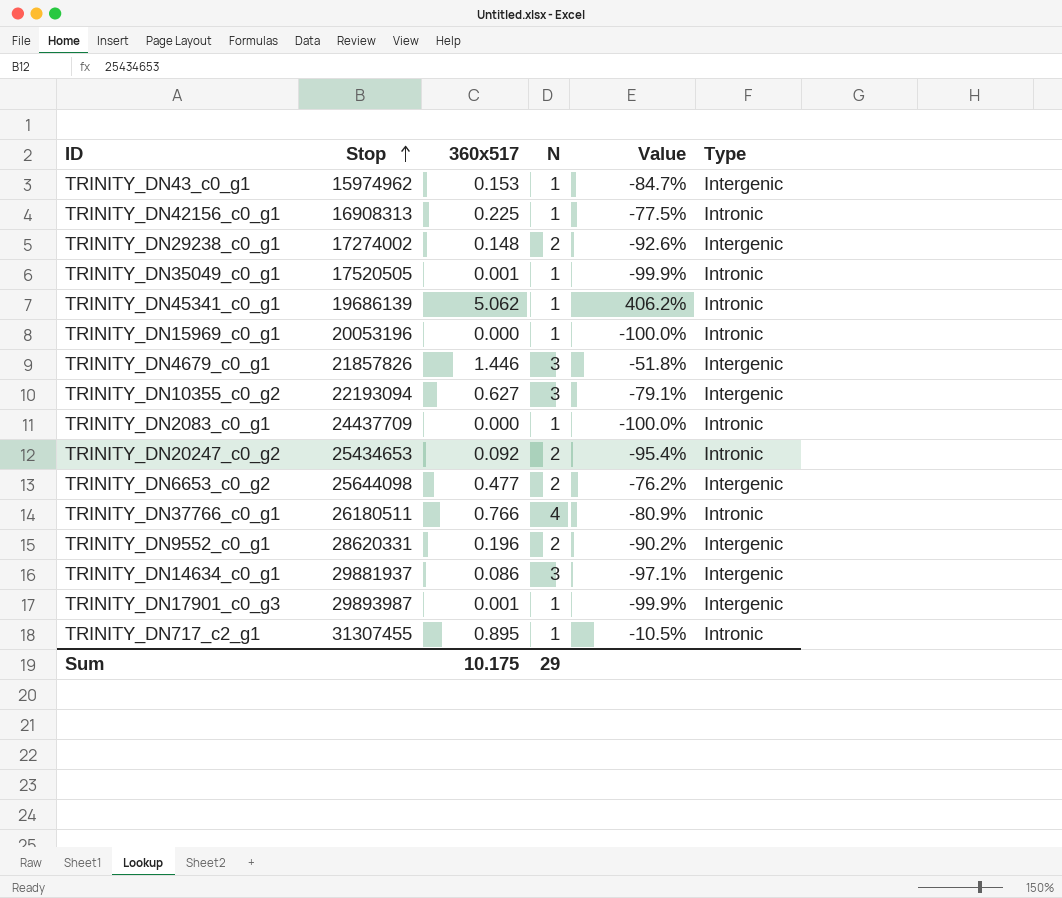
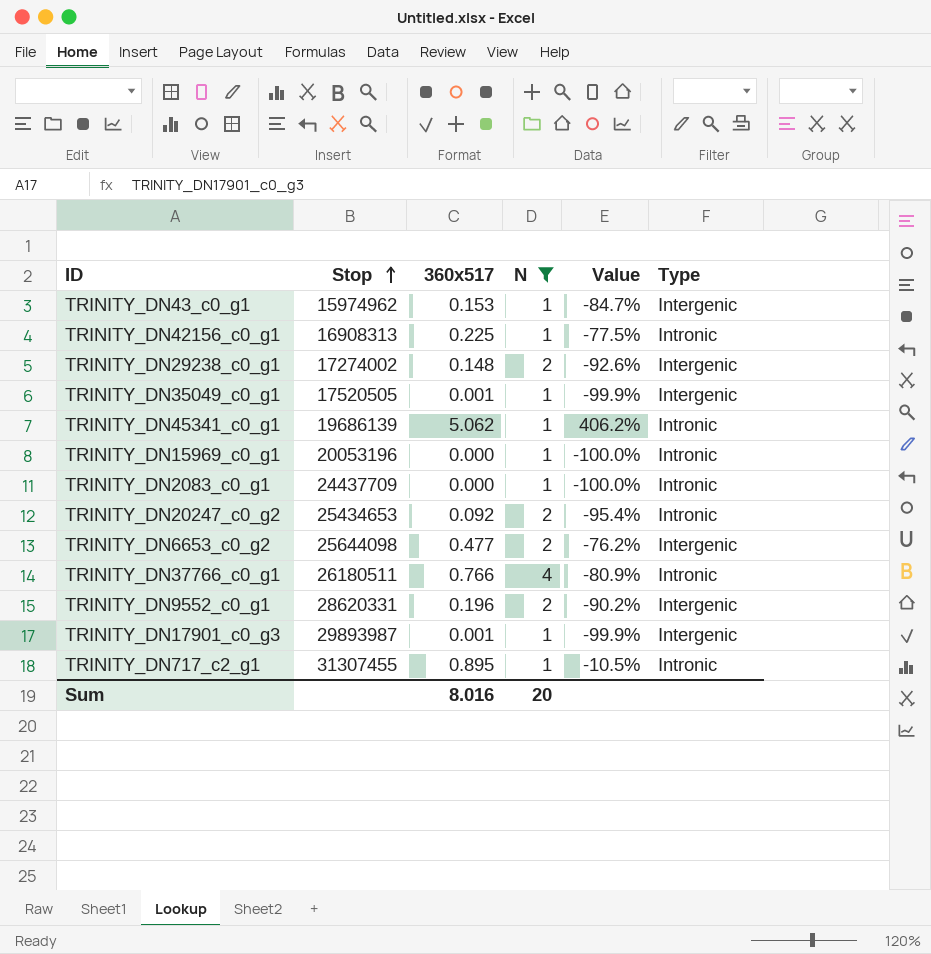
filter: none -> N != 3
TRINITY_DN35049_c0_g1 | Type: Intronic -> Intergenic
Sum | 360x517: 10.175 -> 8.016
Sum | N: 29 -> 20

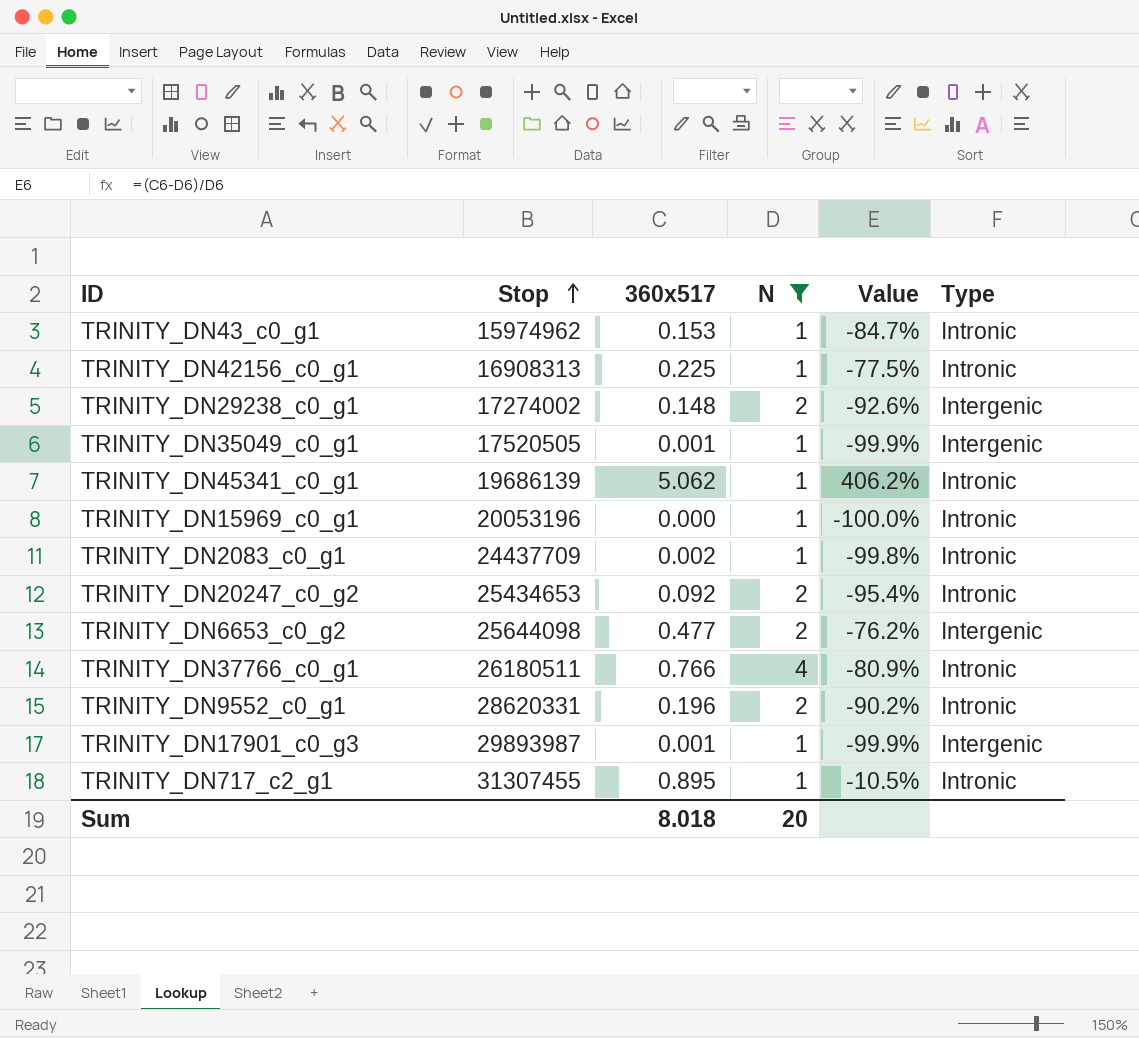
TRINITY_DN43_c0_g1 | Type: Intergenic -> Intronic
TRINITY_DN2083_c0_g1 | 360x517: 0.000 -> 0.002
TRINITY_DN2083_c0_g1 | Value: -100.0% -> -99.8%
TRINITY_DN9552_c0_g1 | Type: Intergenic -> Intronic
Sum | 360x517: 8.016 -> 8.018

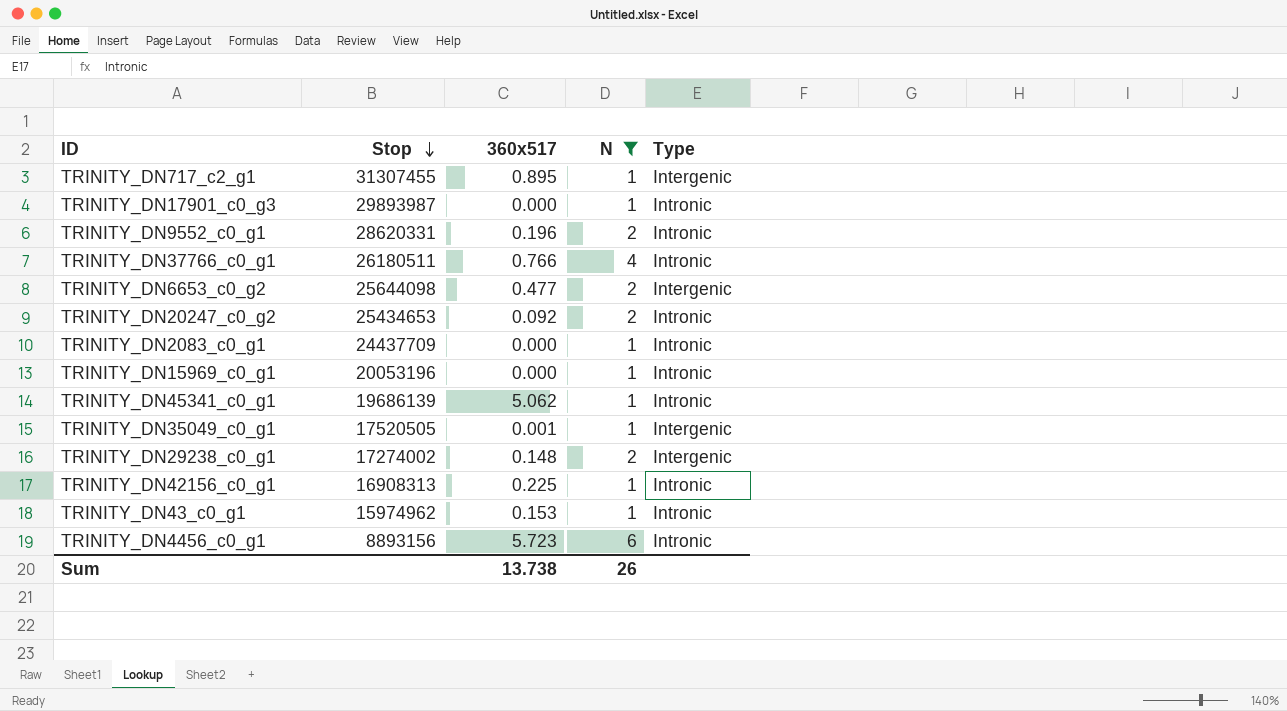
row order: Stop ascending -> Stop descending
column Value | formula: ([360x517] - [N]) / [N] -> none
TRINITY_DN717_c2_g1 | Type: Intronic -> Intergenic
TRINITY_DN17901_c0_g3 | 360x517: 0.001 -> 0.000
TRINITY_DN17901_c0_g3 | Type: Intergenic -> Intronic
TRINITY_DN2083_c0_g1 | 360x517: 0.002 -> 0.000
row TRINITY_DN4456_c0_g1: none -> 8893156 | 5.723 | 6 | Intronic
Sum | 360x517: 8.018 -> 13.738
Sum | N: 20 -> 26

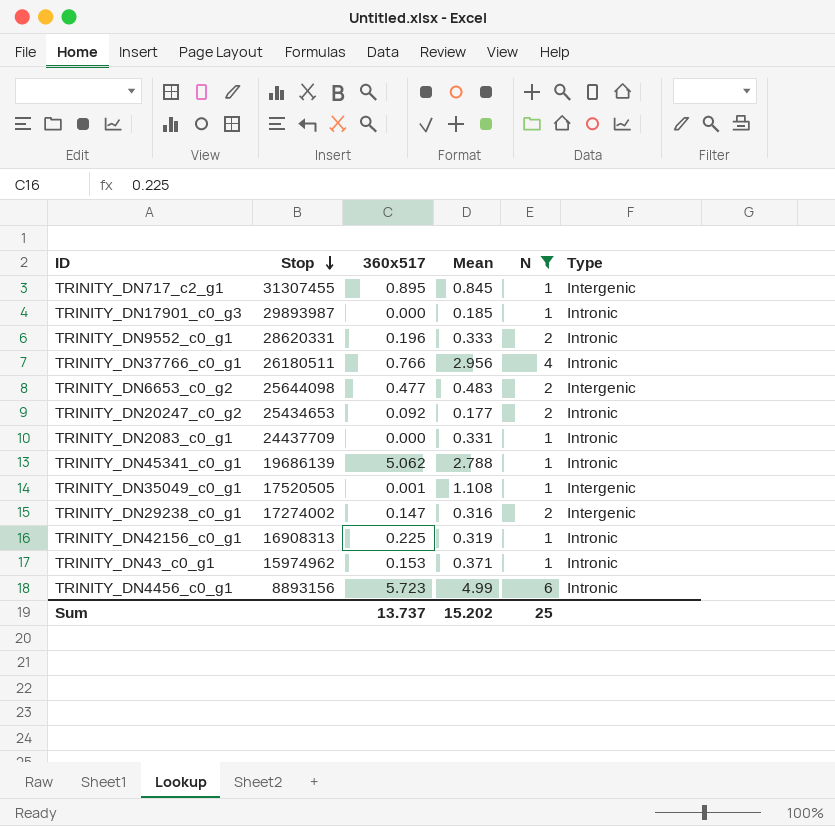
column Mean | position: none -> 4
row TRINITY_DN15969_c0_g1: 20053196 | 0.000 | 1 | Intronic -> none
TRINITY_DN29238_c0_g1 | 360x517: 0.148 -> 0.147
Sum | 360x517: 13.738 -> 13.737
Sum | N: 26 -> 25

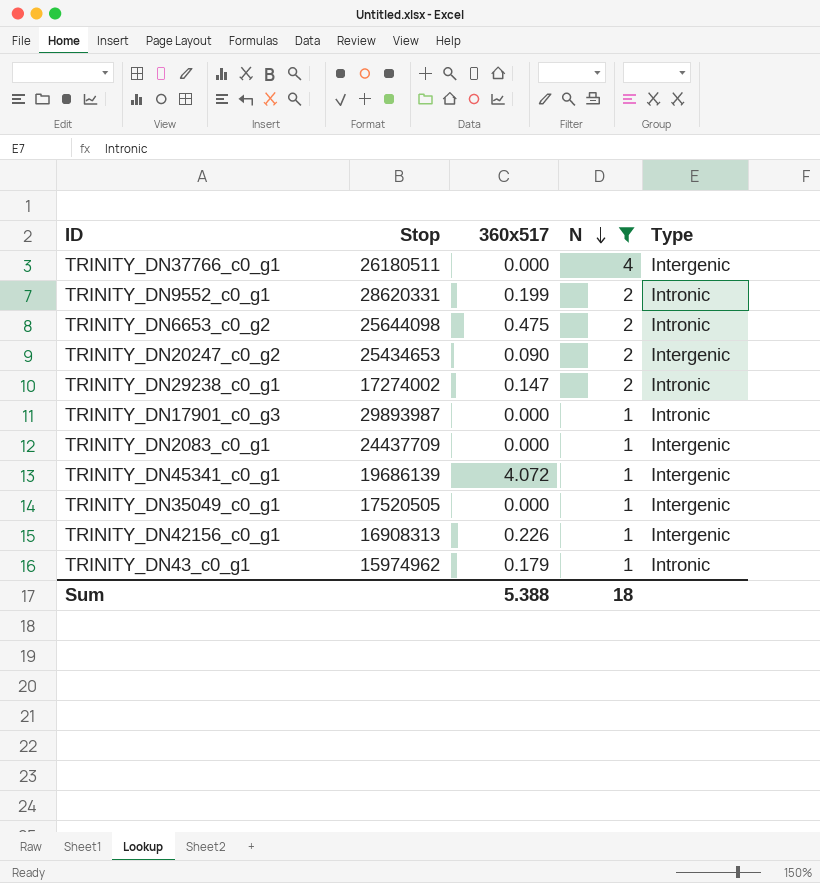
row order: Stop descending -> N descending
column Mean | position: 4 -> none
row TRINITY_DN717_c2_g1: 31307455 | 0.895 | 0.845 | 1 | Intergenic -> none
row TRINITY_DN4456_c0_g1: 8893156 | 5.723 | 4.99 | 6 | Intronic -> none
TRINITY_DN37766_c0_g1 | 360x517: 0.766 -> 0.000
TRINITY_DN37766_c0_g1 | Type: Intronic -> Intergenic
TRINITY_DN9552_c0_g1 | 360x517: 0.196 -> 0.199
TRINITY_DN6653_c0_g2 | 360x517: 0.477 -> 0.475
TRINITY_DN6653_c0_g2 | Type: Intergenic -> Intronic
TRINITY_DN20247_c0_g2 | 360x517: 0.092 -> 0.090
TRINITY_DN20247_c0_g2 | Type: Intronic -> Intergenic
TRINITY_DN29238_c0_g1 | Type: Intergenic -> Intronic
TRINITY_DN2083_c0_g1 | Type: Intronic -> Intergenic
TRINITY_DN45341_c0_g1 | 360x517: 5.062 -> 4.072
TRINITY_DN45341_c0_g1 | Type: Intronic -> Intergenic
TRINITY_DN35049_c0_g1 | 360x517: 0.001 -> 0.000
TRINITY_DN42156_c0_g1 | 360x517: 0.225 -> 0.226
TRINITY_DN42156_c0_g1 | Type: Intronic -> Intergenic
TRINITY_DN43_c0_g1 | 360x517: 0.153 -> 0.179
Sum | 360x517: 13.737 -> 5.388
Sum | N: 25 -> 18

